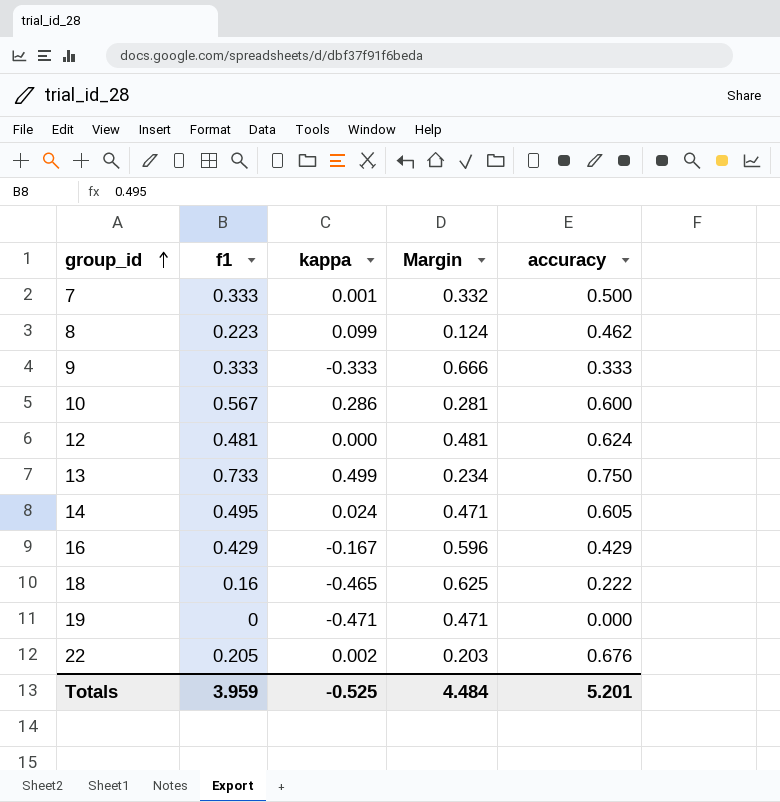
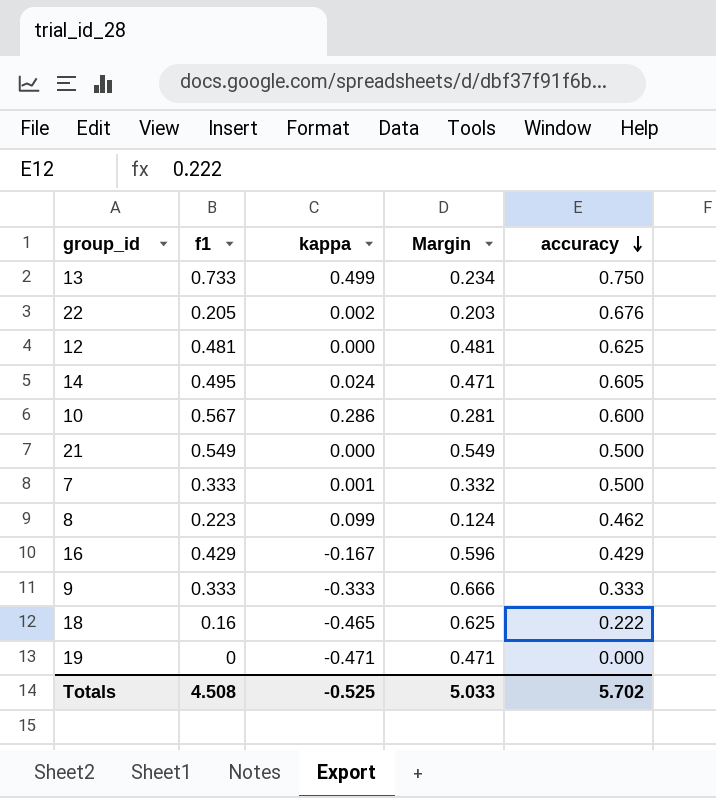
row order: group_id ascending -> accuracy descending
12 | accuracy: 0.624 -> 0.625
row 21: none -> 0.549 | 0.000 | 0.549 | 0.500
Totals | f1: 3.959 -> 4.508
Totals | Margin: 4.484 -> 5.033
Totals | accuracy: 5.201 -> 5.702

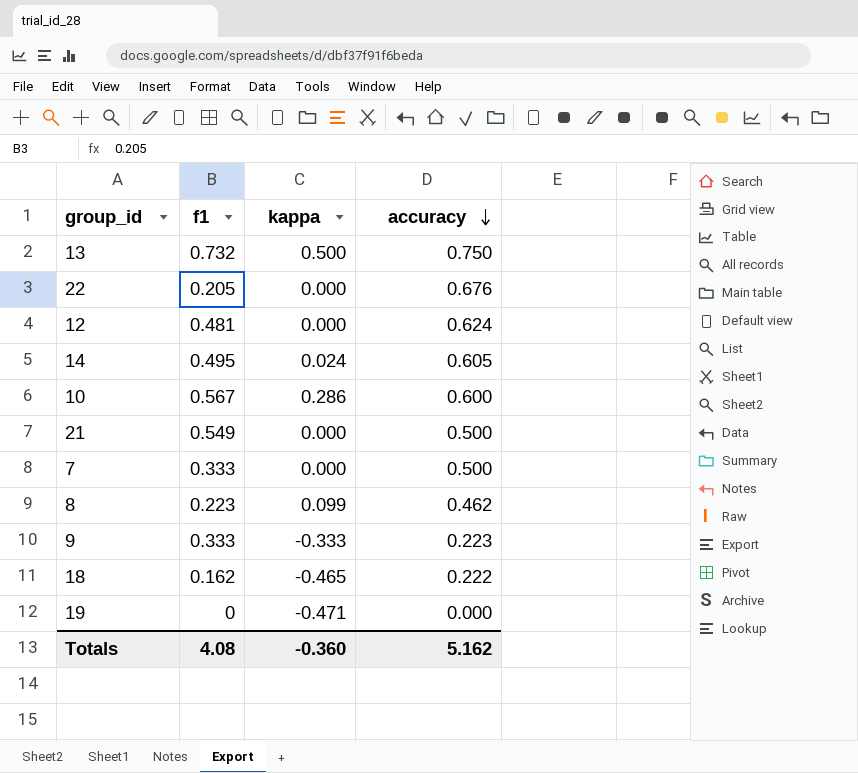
column Margin | formula: [f1] - [kappa] -> none
row 16: 0.429 | -0.167 | 0.596 | 0.429 -> none
13 | f1: 0.733 -> 0.732
13 | kappa: 0.499 -> 0.500
22 | kappa: 0.002 -> 0.000
12 | accuracy: 0.625 -> 0.624
7 | kappa: 0.001 -> 0.000
9 | accuracy: 0.333 -> 0.223
18 | f1: 0.16 -> 0.162
Totals | f1: 4.508 -> 4.08
Totals | kappa: -0.525 -> -0.360
Totals | accuracy: 5.702 -> 5.162

